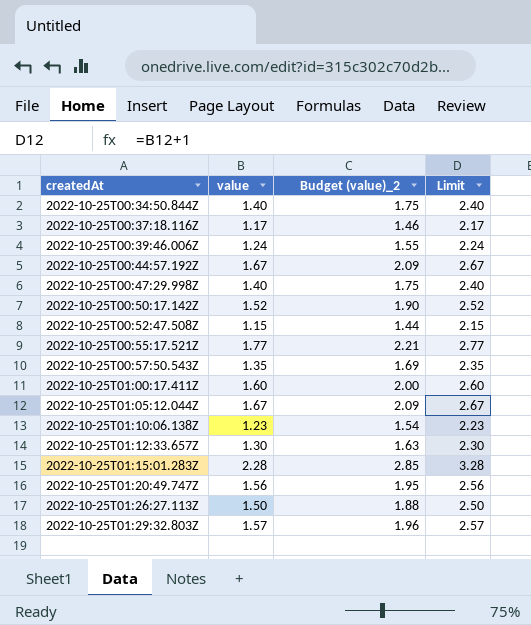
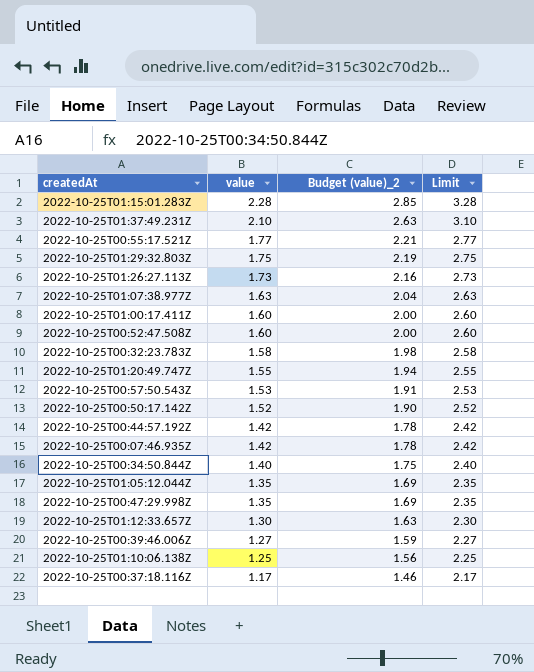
row order: createdAt ascending -> value descending
row 2022-10-25T01:37:49.231Z: none -> 2.10 | 2.63 | 3.10
2022-10-25T01:29:32.803Z | value: 1.57 -> 1.75
2022-10-25T01:29:32.803Z | Budget (value)_2: 1.96 -> 2.19
2022-10-25T01:29:32.803Z | Limit: 2.57 -> 2.75
2022-10-25T01:26:27.113Z | value: 1.50 -> 1.73
2022-10-25T01:26:27.113Z | Budget (value)_2: 1.88 -> 2.16
2022-10-25T01:26:27.113Z | Limit: 2.50 -> 2.73
row 2022-10-25T01:07:38.977Z: none -> 1.63 | 2.04 | 2.63
2022-10-25T00:52:47.508Z | value: 1.15 -> 1.60
2022-10-25T00:52:47.508Z | Budget (value)_2: 1.44 -> 2.00
2022-10-25T00:52:47.508Z | Limit: 2.15 -> 2.60
row 2022-10-25T00:32:23.783Z: none -> 1.58 | 1.98 | 2.58
2022-10-25T01:20:49.747Z | value: 1.56 -> 1.55
2022-10-25T01:20:49.747Z | Budget (value)_2: 1.95 -> 1.94
2022-10-25T01:20:49.747Z | Limit: 2.56 -> 2.55
2022-10-25T00:57:50.543Z | value: 1.35 -> 1.53
2022-10-25T00:57:50.543Z | Budget (value)_2: 1.69 -> 1.91
2022-10-25T00:57:50.543Z | Limit: 2.35 -> 2.53
2022-10-25T00:44:57.192Z | value: 1.67 -> 1.42
2022-10-25T00:44:57.192Z | Budget (value)_2: 2.09 -> 1.78
2022-10-25T00:44:57.192Z | Limit: 2.67 -> 2.42
row 2022-10-25T00:07:46.935Z: none -> 1.42 | 1.78 | 2.42
2022-10-25T01:05:12.044Z | value: 1.67 -> 1.35
2022-10-25T01:05:12.044Z | Budget (value)_2: 2.09 -> 1.69
2022-10-25T01:05:12.044Z | Limit: 2.67 -> 2.35
2022-10-25T00:47:29.998Z | value: 1.40 -> 1.35
2022-10-25T00:47:29.998Z | Budget (value)_2: 1.75 -> 1.69
2022-10-25T00:47:29.998Z | Limit: 2.40 -> 2.35
2022-10-25T00:39:46.006Z | value: 1.24 -> 1.27
2022-10-25T00:39:46.006Z | Budget (value)_2: 1.55 -> 1.59
2022-10-25T00:39:46.006Z | Limit: 2.24 -> 2.27
2022-10-25T01:10:06.138Z | value: 1.23 -> 1.25
2022-10-25T01:10:06.138Z | Budget (value)_2: 1.54 -> 1.56
2022-10-25T01:10:06.138Z | Limit: 2.23 -> 2.25

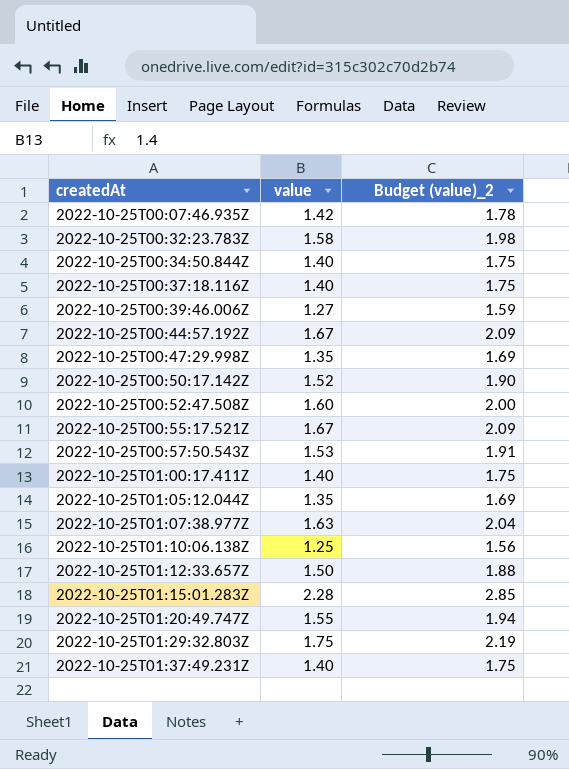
row order: value descending -> createdAt ascending
column Limit | formula: [value] + 1 -> none
row 2022-10-25T01:26:27.113Z: 1.73 | 2.16 | 2.73 -> none
2022-10-25T00:37:18.116Z | value: 1.17 -> 1.40
2022-10-25T00:37:18.116Z | Budget (value)_2: 1.46 -> 1.75
2022-10-25T00:44:57.192Z | value: 1.42 -> 1.67
2022-10-25T00:44:57.192Z | Budget (value)_2: 1.78 -> 2.09
2022-10-25T00:55:17.521Z | value: 1.77 -> 1.67
2022-10-25T00:55:17.521Z | Budget (value)_2: 2.21 -> 2.09
2022-10-25T01:00:17.411Z | value: 1.60 -> 1.40
2022-10-25T01:00:17.411Z | Budget (value)_2: 2.00 -> 1.75
2022-10-25T01:12:33.657Z | value: 1.30 -> 1.50
2022-10-25T01:12:33.657Z | Budget (value)_2: 1.63 -> 1.88
2022-10-25T01:37:49.231Z | value: 2.10 -> 1.40
2022-10-25T01:37:49.231Z | Budget (value)_2: 2.63 -> 1.75

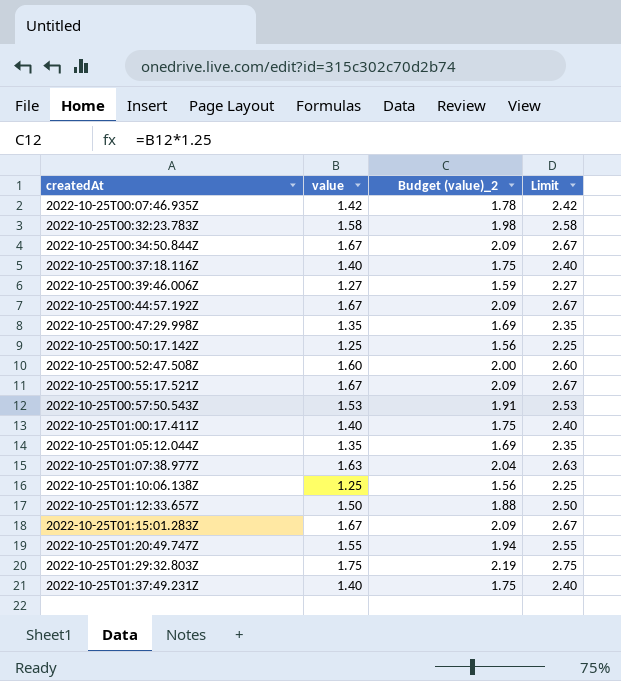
column Limit | formula: none -> [value] + 1
2022-10-25T00:34:50.844Z | value: 1.40 -> 1.67
2022-10-25T00:34:50.844Z | Budget (value)_2: 1.75 -> 2.09
2022-10-25T00:50:17.142Z | value: 1.52 -> 1.25
2022-10-25T00:50:17.142Z | Budget (value)_2: 1.90 -> 1.56
2022-10-25T01:15:01.283Z | value: 2.28 -> 1.67
2022-10-25T01:15:01.283Z | Budget (value)_2: 2.85 -> 2.09

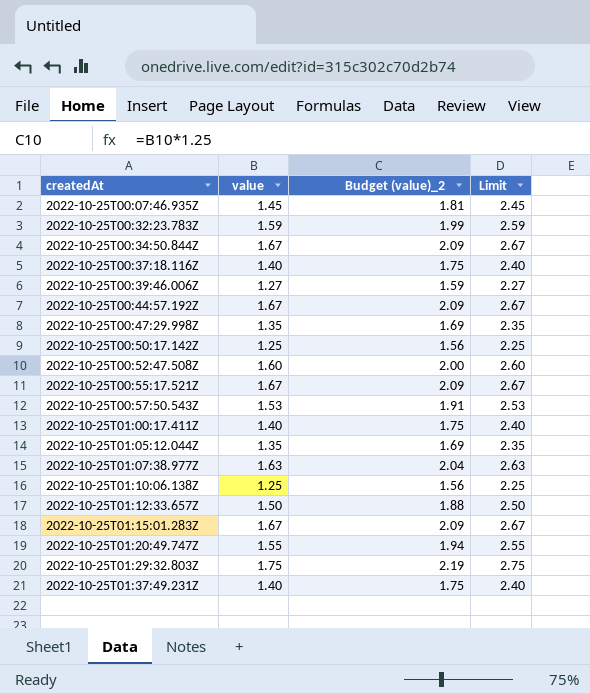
2022-10-25T00:07:46.935Z | value: 1.42 -> 1.45
2022-10-25T00:07:46.935Z | Budget (value)_2: 1.78 -> 1.81
2022-10-25T00:07:46.935Z | Limit: 2.42 -> 2.45
2022-10-25T00:32:23.783Z | value: 1.58 -> 1.59
2022-10-25T00:32:23.783Z | Budget (value)_2: 1.98 -> 1.99
2022-10-25T00:32:23.783Z | Limit: 2.58 -> 2.59

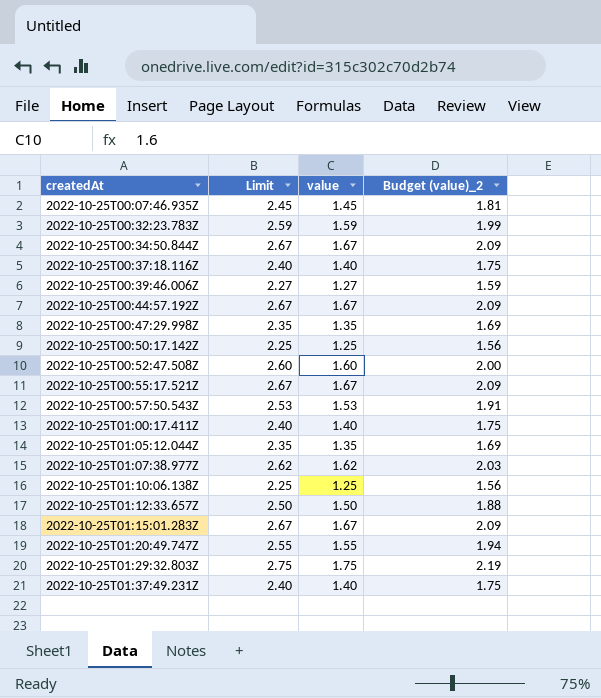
column Limit | position: 4 -> 2
2022-10-25T01:07:38.977Z | Limit: 2.63 -> 2.62
2022-10-25T01:07:38.977Z | value: 1.63 -> 1.62
2022-10-25T01:07:38.977Z | Budget (value)_2: 2.04 -> 2.03

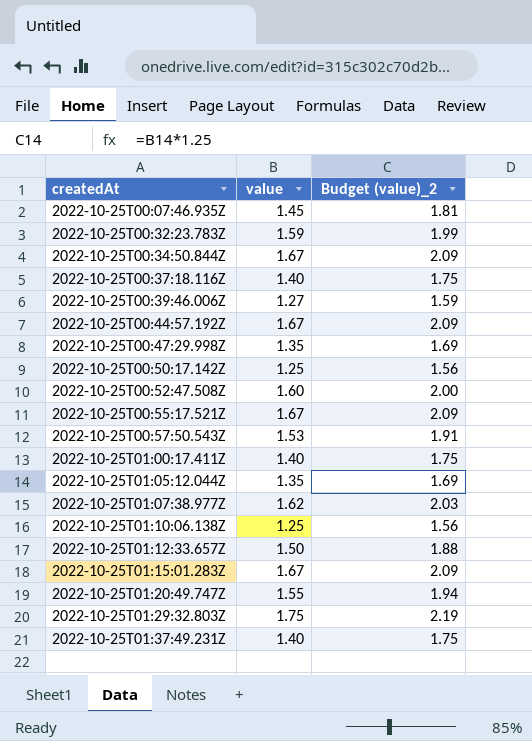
column Limit | formula: [value] + 1 -> none

